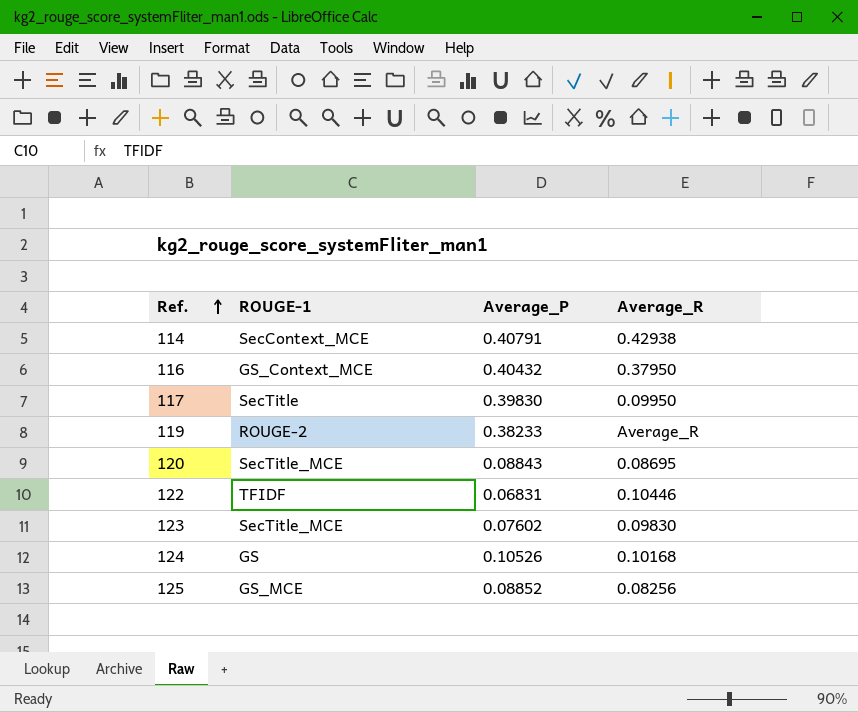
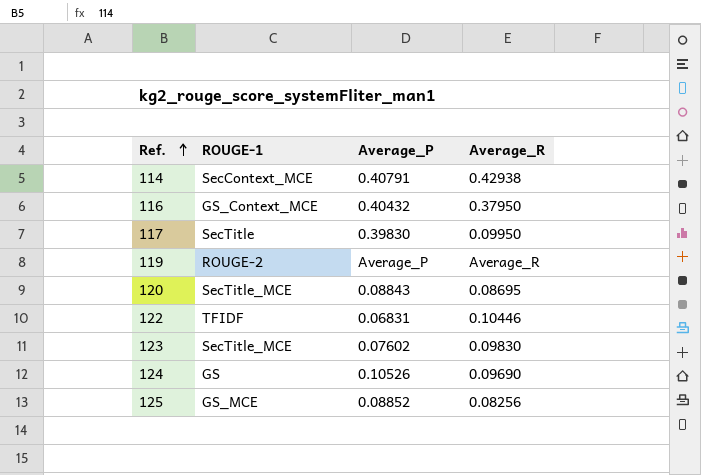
119 | Average_P: 0.38233 -> Average_P
124 | Average_R: 0.10168 -> 0.09690

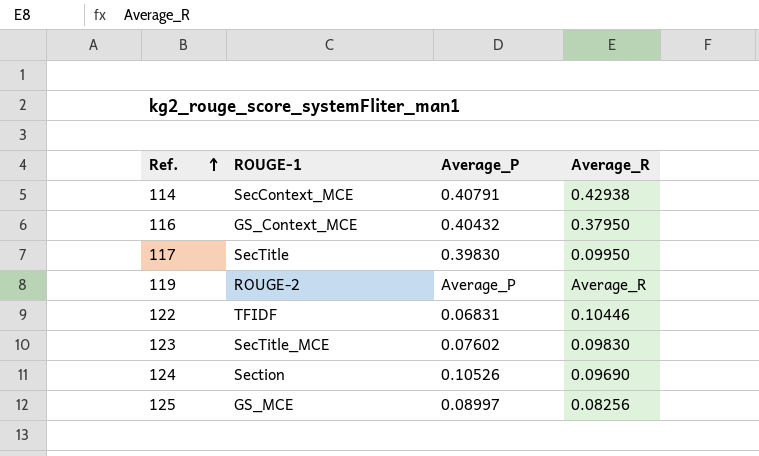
row 120: SecTitle_MCE | 0.08843 | 0.08695 -> none
124 | ROUGE-1: GS -> Section
125 | Average_P: 0.08852 -> 0.08997

